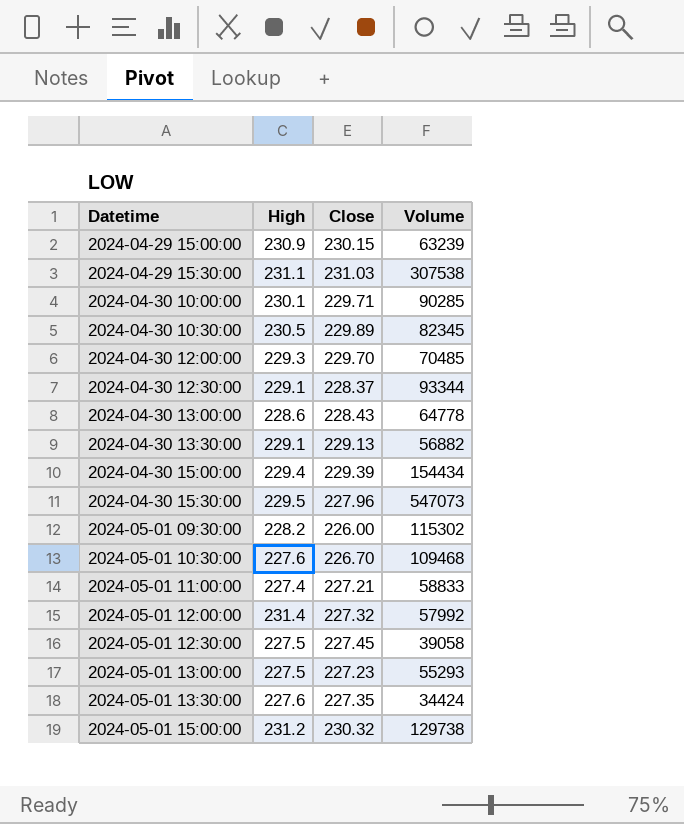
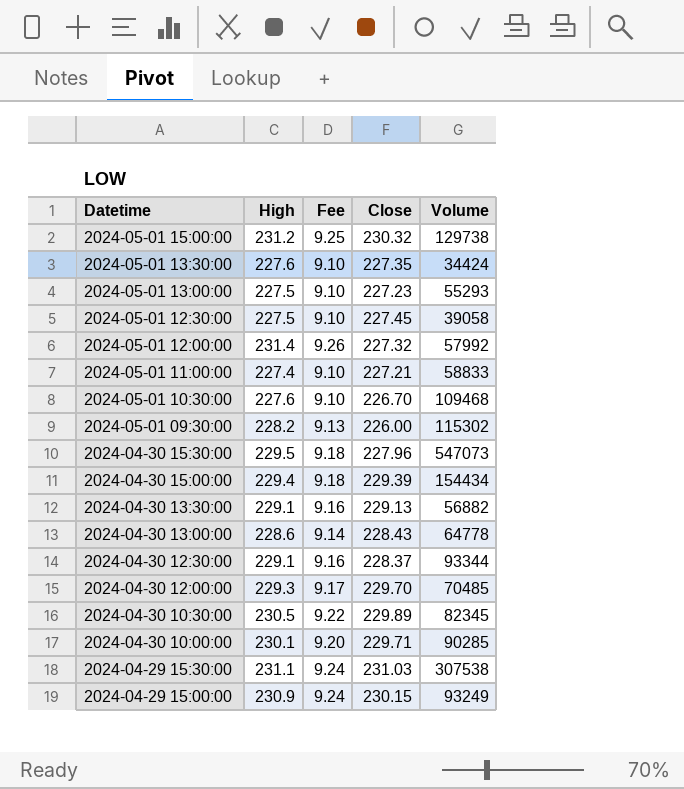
row order: Datetime ascending -> Datetime descending
column Fee | formula: none -> [High] * 0.04
2024-04-29 15:00:00 | Volume: 63239 -> 93249

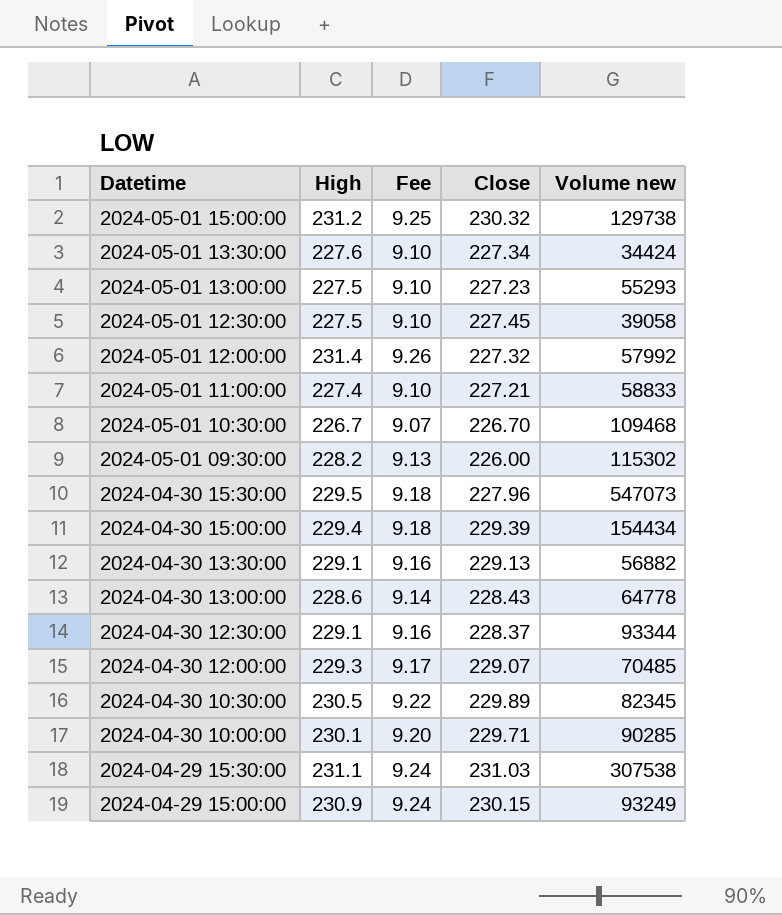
column name: Volume -> Volume new
2024-05-01 13:30:00 | Close: 227.35 -> 227.34
2024-05-01 10:30:00 | High: 227.6 -> 226.7
2024-05-01 10:30:00 | Fee: 9.10 -> 9.07
2024-04-30 12:00:00 | Close: 229.70 -> 229.07

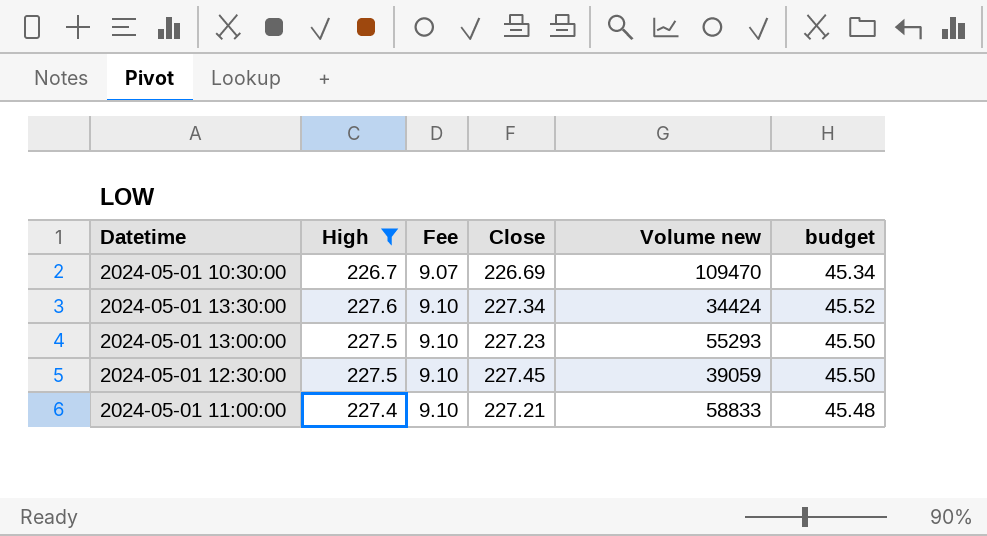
filter: none -> High <= 227.6
row order: Datetime descending -> Fee ascending
column budget | formula: none -> [High] * 0.2
2024-05-01 10:30:00 | Close: 226.70 -> 226.69
2024-05-01 10:30:00 | Volume new: 109468 -> 109470
2024-05-01 12:30:00 | Volume new: 39058 -> 39059

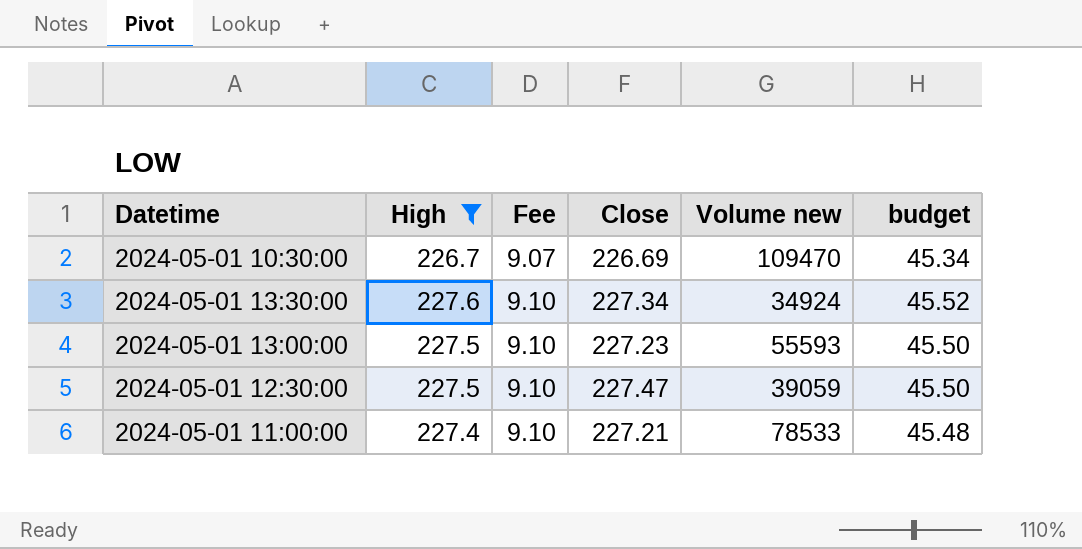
2024-05-01 13:30:00 | Volume new: 34424 -> 34924
2024-05-01 13:00:00 | Volume new: 55293 -> 55593
2024-05-01 12:30:00 | Close: 227.45 -> 227.47
2024-05-01 11:00:00 | Volume new: 58833 -> 78533

